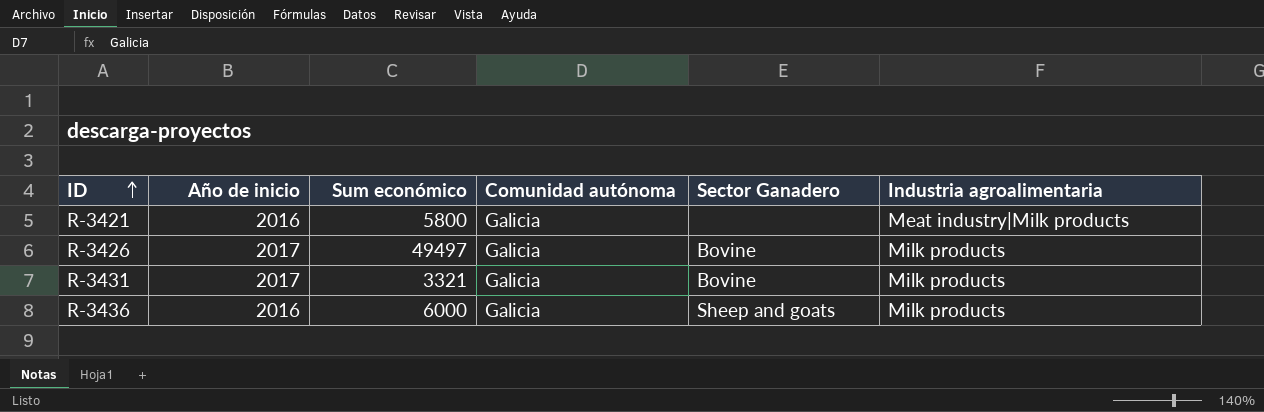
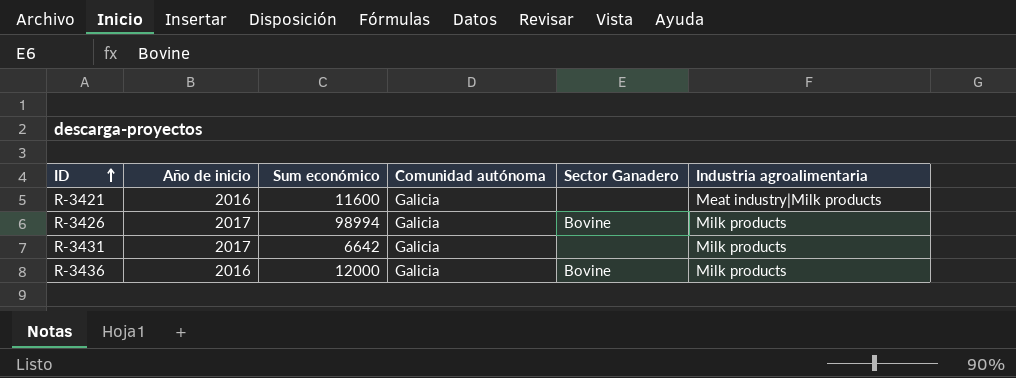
R-3421 | Sum económico: 5800 -> 11600
R-3426 | Sum económico: 49497 -> 98994
R-3431 | Sum económico: 3321 -> 6642
R-3431 | Sector Ganadero: Bovine -> none
R-3436 | Sum económico: 6000 -> 12000
R-3436 | Sector Ganadero: Sheep and goats -> Bovine

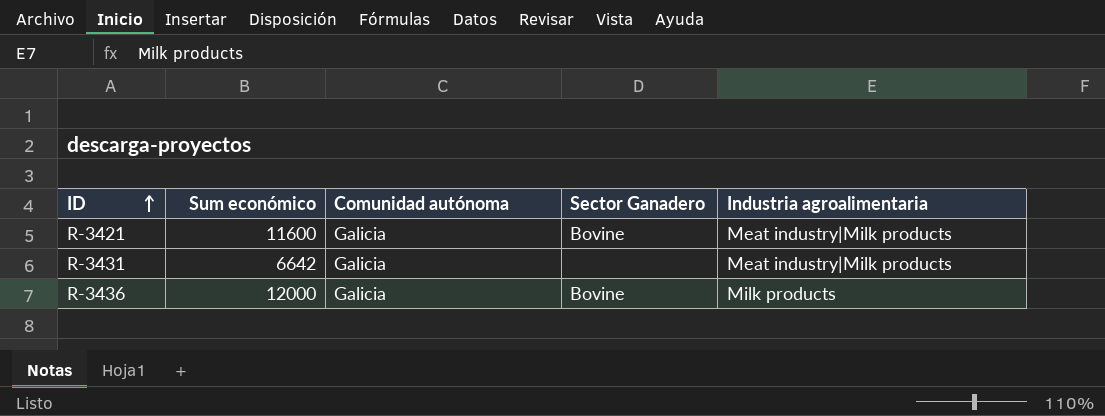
column Año de inicio | position: 2 -> none
row R-3426: 2017 | 98994 | Galicia | Bovine | Milk products -> none
R-3421 | Sector Ganadero: none -> Bovine
R-3431 | Industria agroalimentaria: Milk products -> Meat industry|Milk products

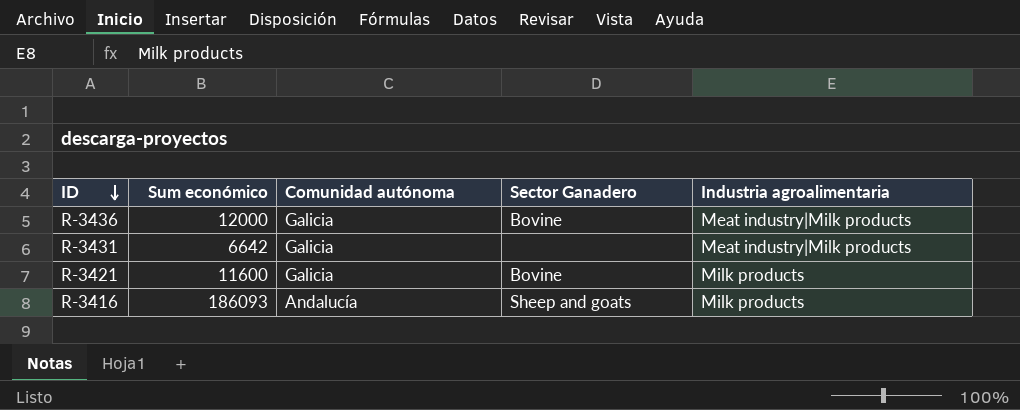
row order: ID ascending -> ID descending
R-3436 | Industria agroalimentaria: Milk products -> Meat industry|Milk products
R-3421 | Industria agroalimentaria: Meat industry|Milk products -> Milk products
row R-3416: none -> 186093 | Andalucía | Sheep and goats | Milk products

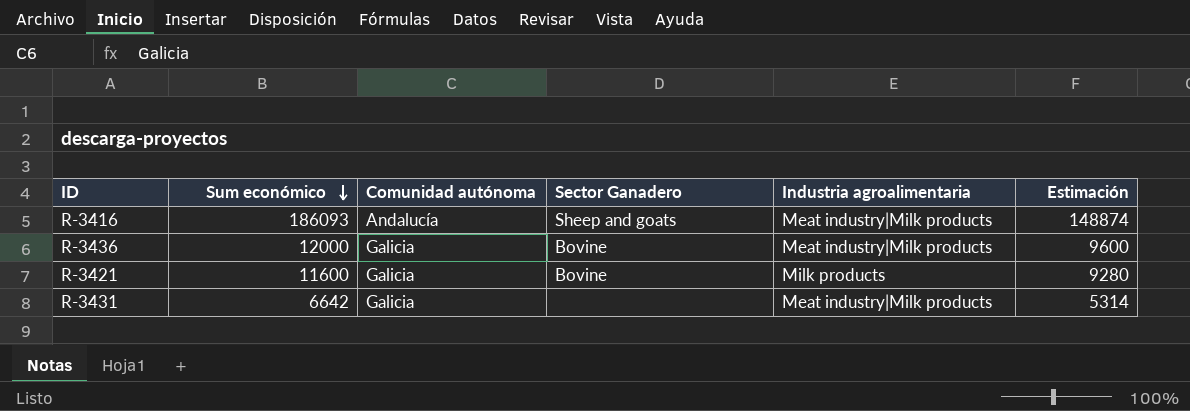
row order: ID descending -> Sum económico descending
column Estimación | formula: none -> [Sum económico] * 0,8
R-3416 | Industria agroalimentaria: Milk products -> Meat industry|Milk products

